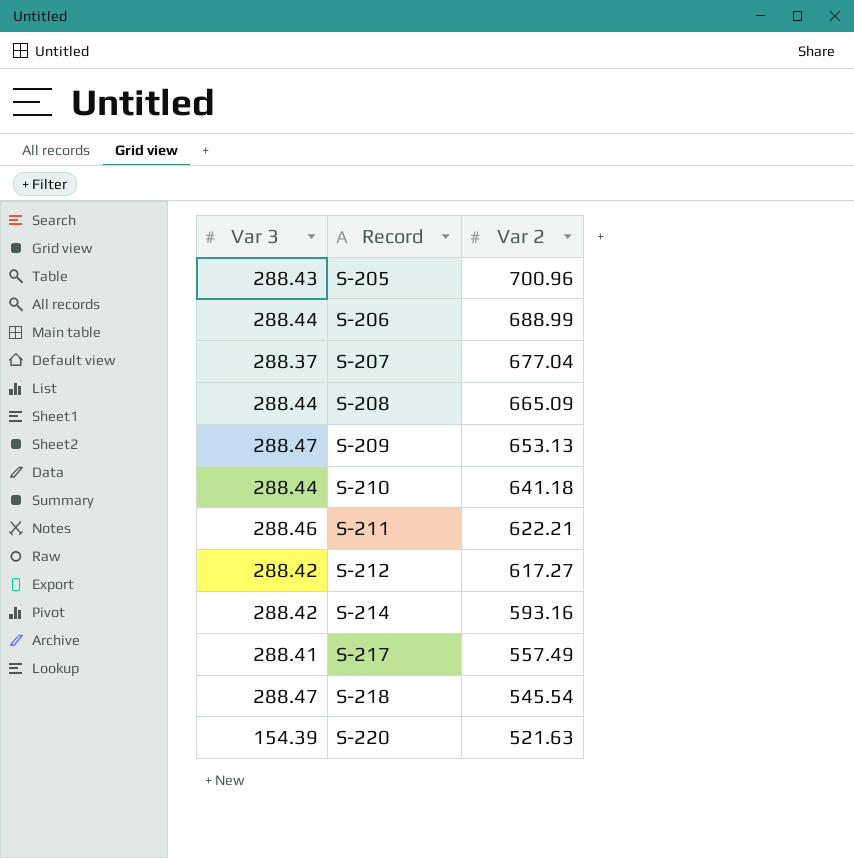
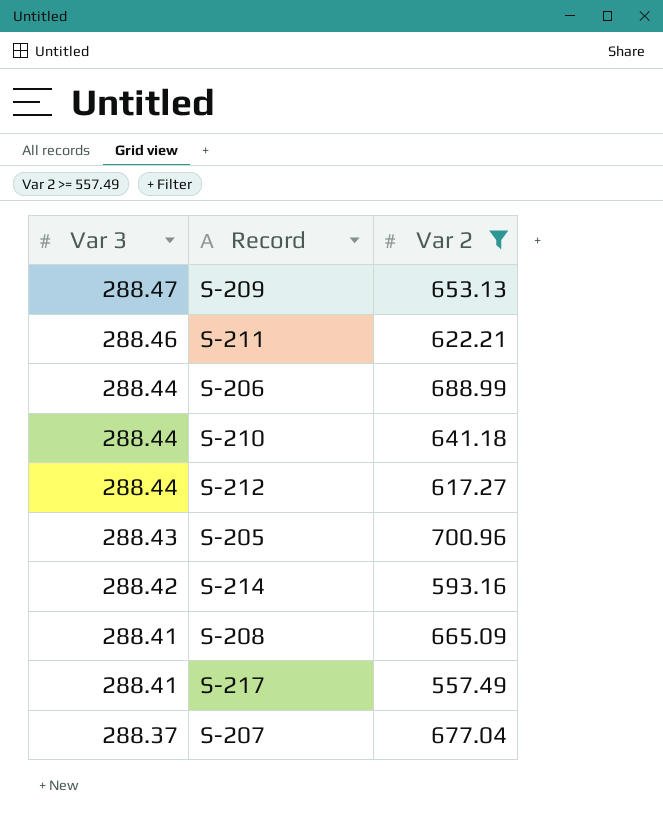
filter: none -> Var 2 >= 557.49
row order: Record ascending -> Var 3 descending
S-212 | Var 3: 288.42 -> 288.44
S-208 | Var 3: 288.44 -> 288.41

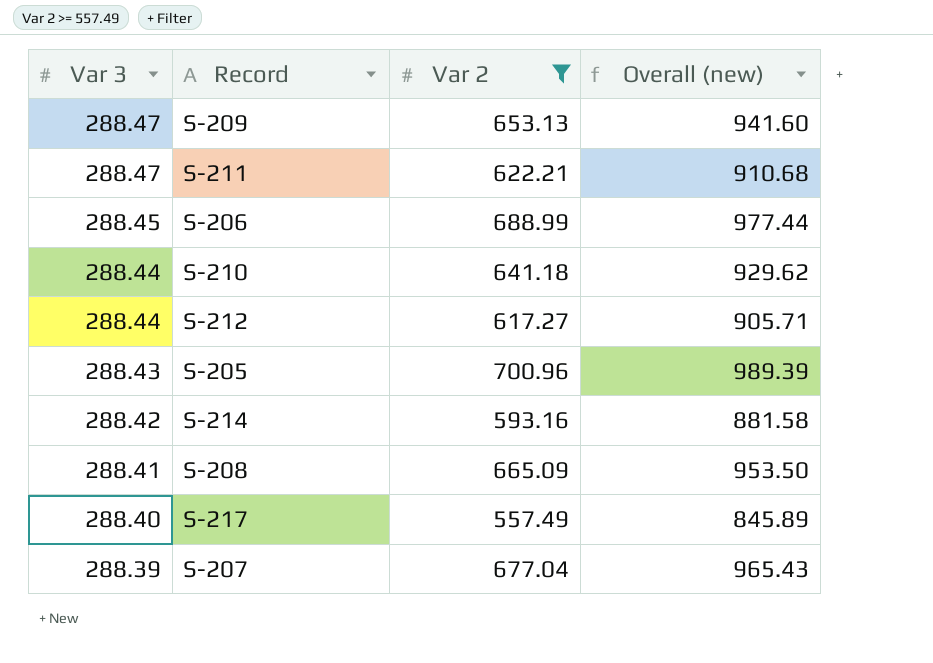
column Overall (new) | formula: none -> [Var 3] + [Var 2]
S-211 | Var 3: 288.46 -> 288.47
S-206 | Var 3: 288.44 -> 288.45
S-217 | Var 3: 288.41 -> 288.40
S-207 | Var 3: 288.37 -> 288.39

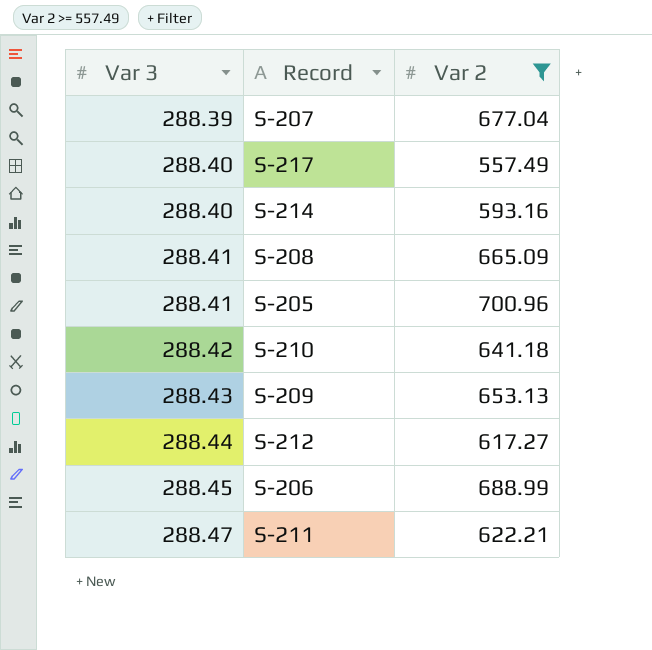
row order: Var 3 descending -> Var 3 ascending
column Overall (new) | formula: [Var 3] + [Var 2] -> none
S-214 | Var 3: 288.42 -> 288.40
S-205 | Var 3: 288.43 -> 288.41
S-210 | Var 3: 288.44 -> 288.42
S-209 | Var 3: 288.47 -> 288.43

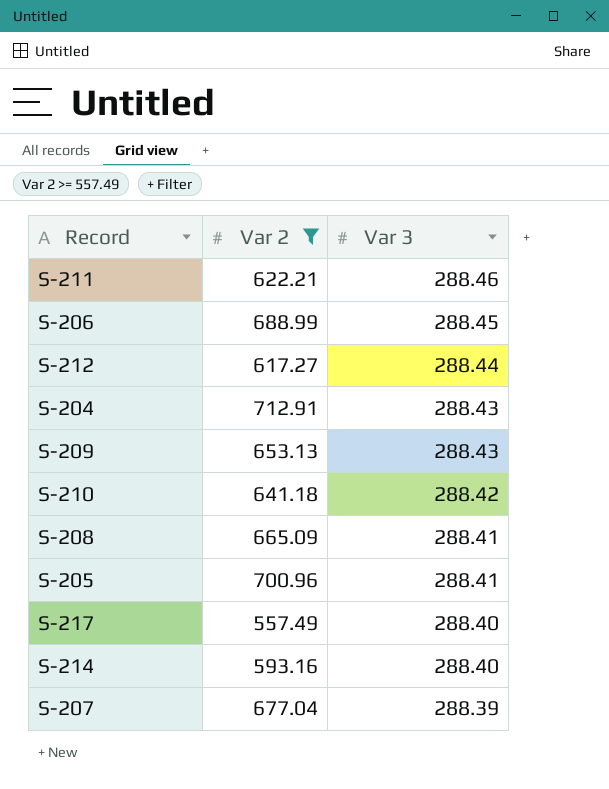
row order: Var 3 ascending -> Var 3 descending
column Var 3 | position: 1 -> 3
S-211 | Var 3: 288.47 -> 288.46
row S-204: none -> 712.91 | 288.43

